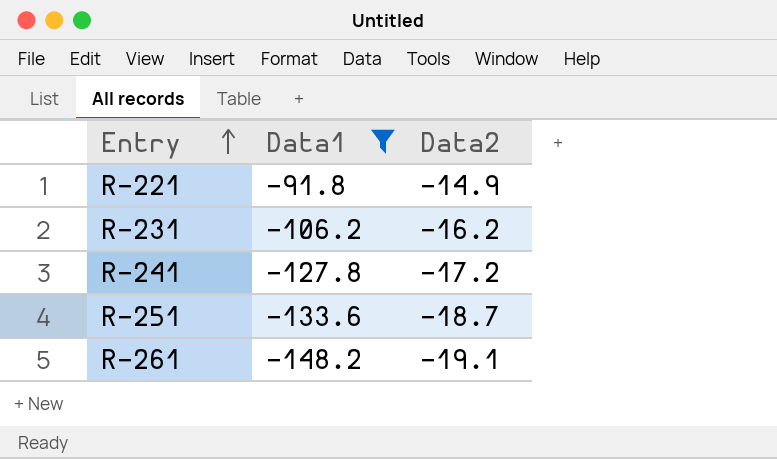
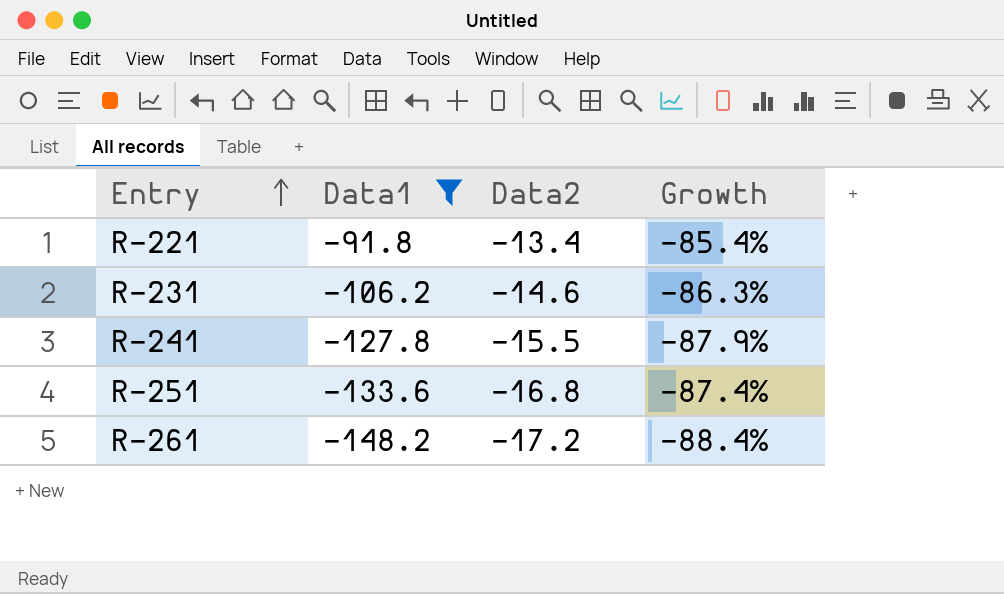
column Growth | formula: none -> ([Data2] - [Data1]) / [Data1]
R-221 | Data2: -14.9 -> -13.4
R-231 | Data2: -16.2 -> -14.6
R-241 | Data2: -17.2 -> -15.5
R-251 | Data2: -18.7 -> -16.8
R-261 | Data2: -19.1 -> -17.2

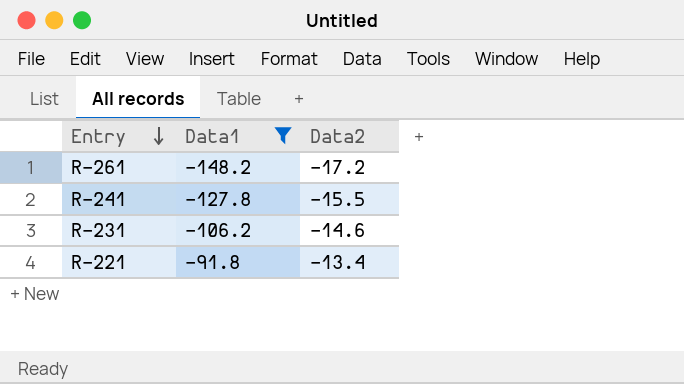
row order: Entry ascending -> Entry descending
column Growth | formula: ([Data2] - [Data1]) / [Data1] -> none
row R-251: -133.6 | -16.8 | -87.4% -> none

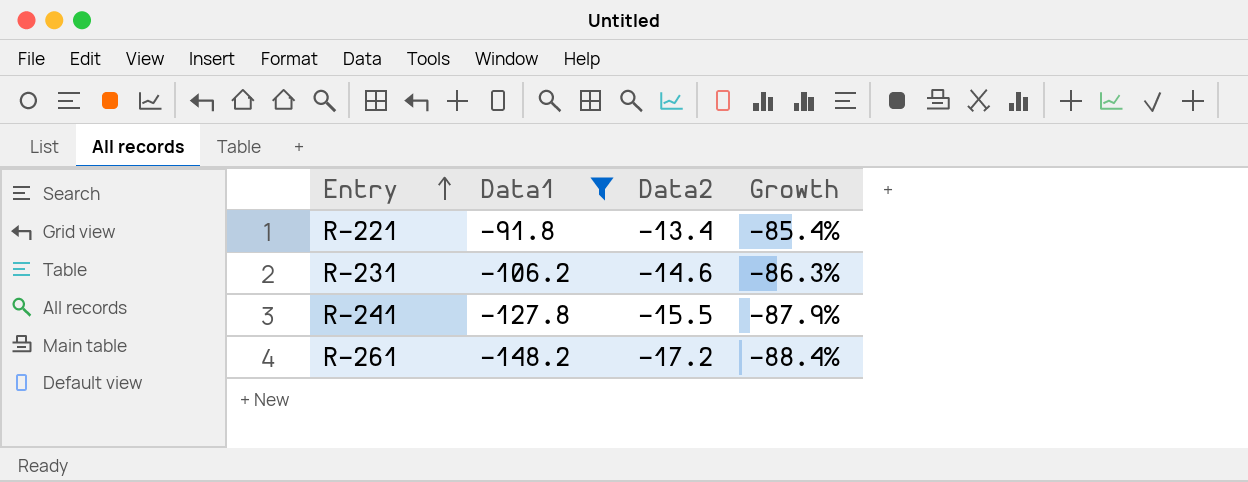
row order: Entry descending -> Entry ascending
column Growth | formula: none -> ([Data2] - [Data1]) / [Data1]

